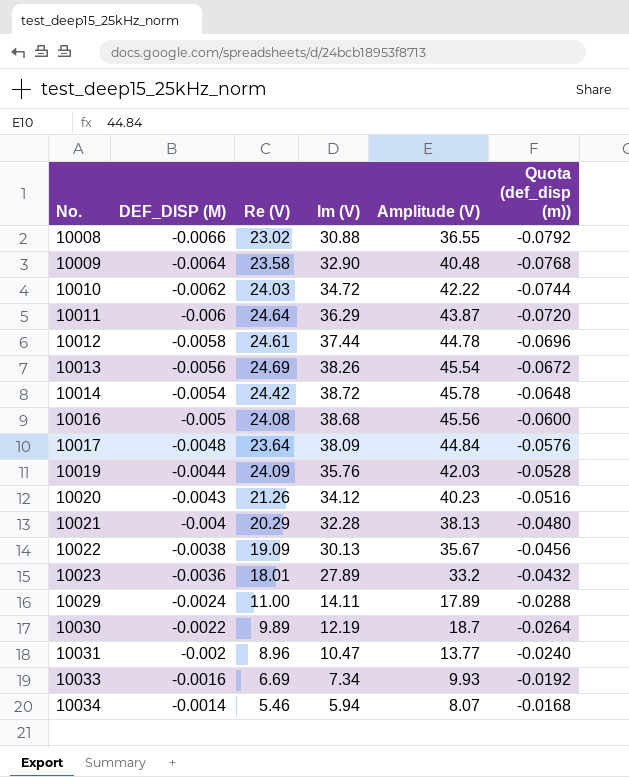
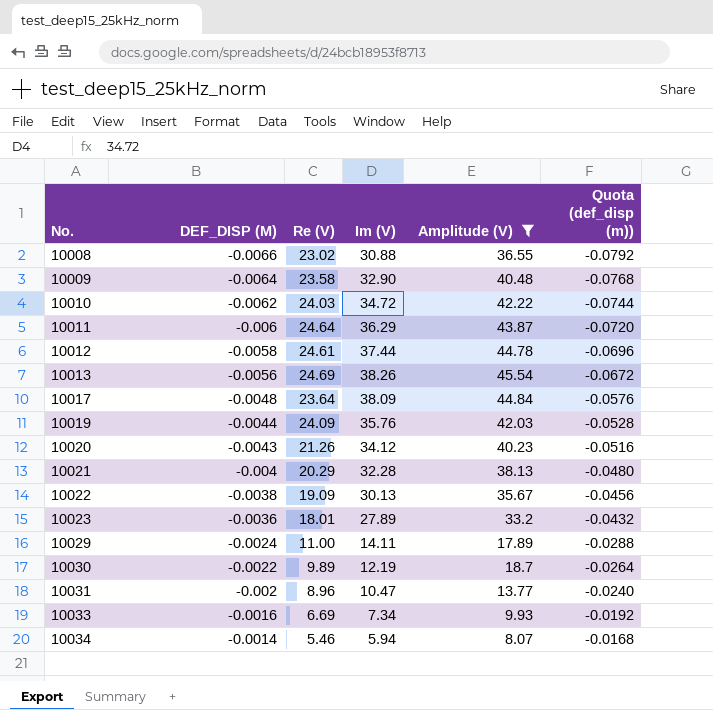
filter: none -> Amplitude (V) <= 45.54

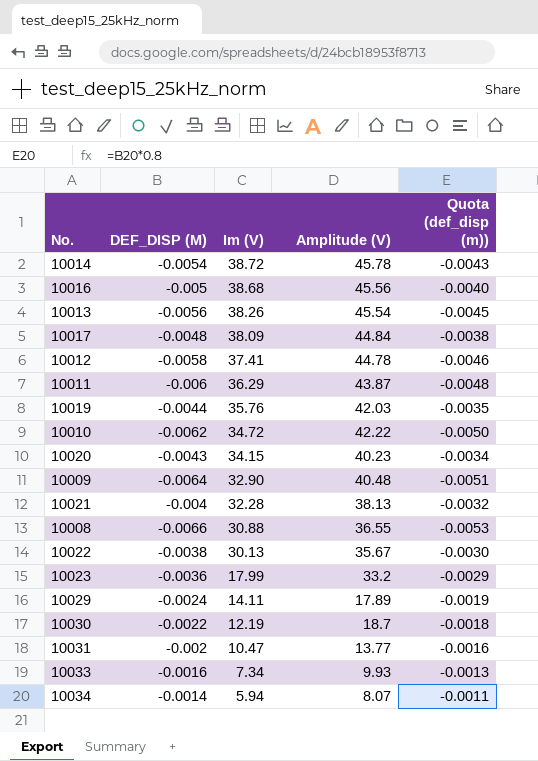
filter: Amplitude (V) <= 45.54 -> none
row order: No. ascending -> Im (V) descending
column Re (V) | position: 3 -> none
column Quota (def_disp (m)) | formula: [DEF_DISP (M)] * 12 -> [DEF_DISP (M)] * 0.8
10012 | Im (V): 37.44 -> 37.41
10020 | Im (V): 34.12 -> 34.15
10023 | Im (V): 27.89 -> 17.99

